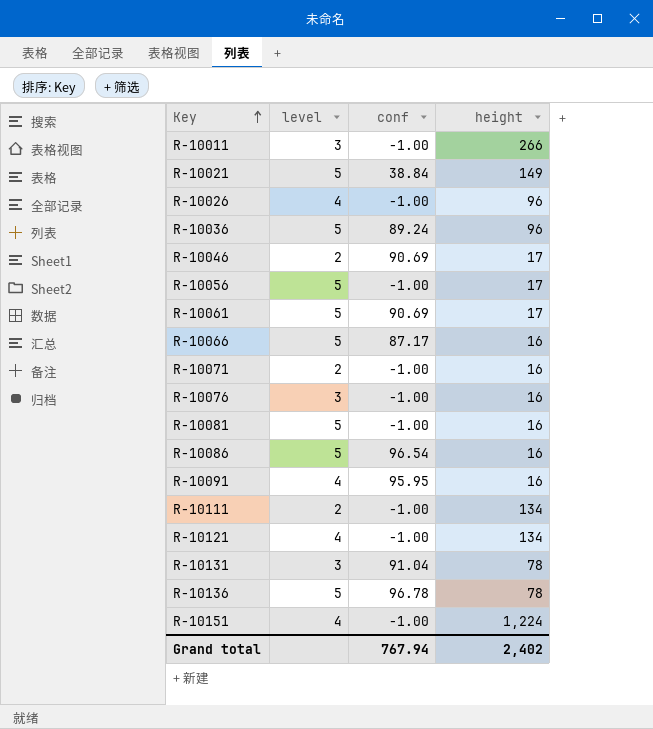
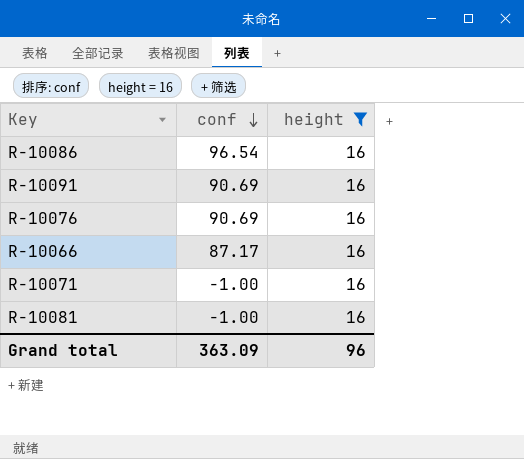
filter: none -> height = 16
row order: Key ascending -> conf descending
column level | position: 2 -> none
R-10091 | conf: 95.95 -> 90.69
R-10076 | conf: -1.00 -> 90.69
Grand total | conf: 767.94 -> 363.09
Grand total | height: 2,402 -> 96

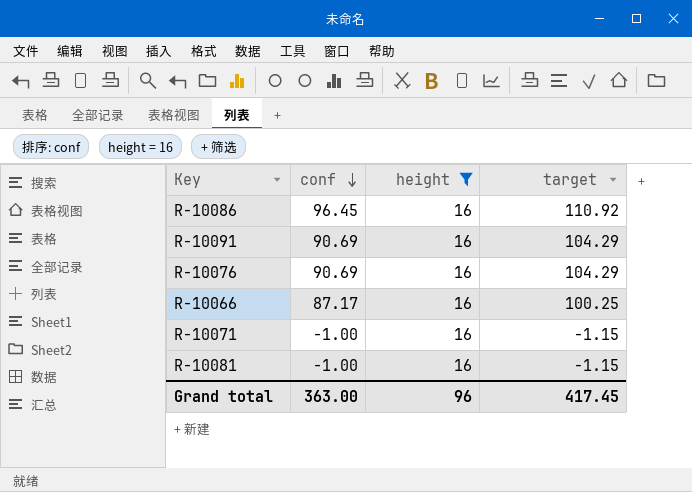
column target | formula: none -> [conf] * 1.15
R-10086 | conf: 96.54 -> 96.45
Grand total | conf: 363.09 -> 363.00

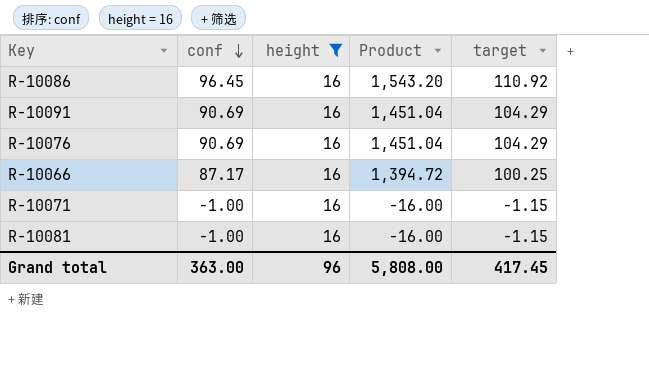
column Product | formula: none -> [conf] * [height]

